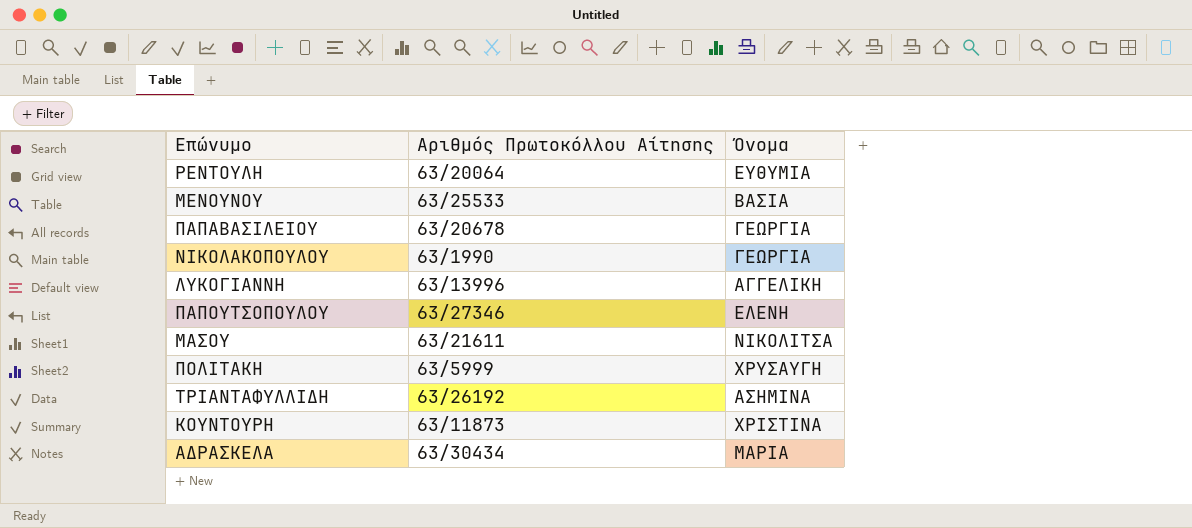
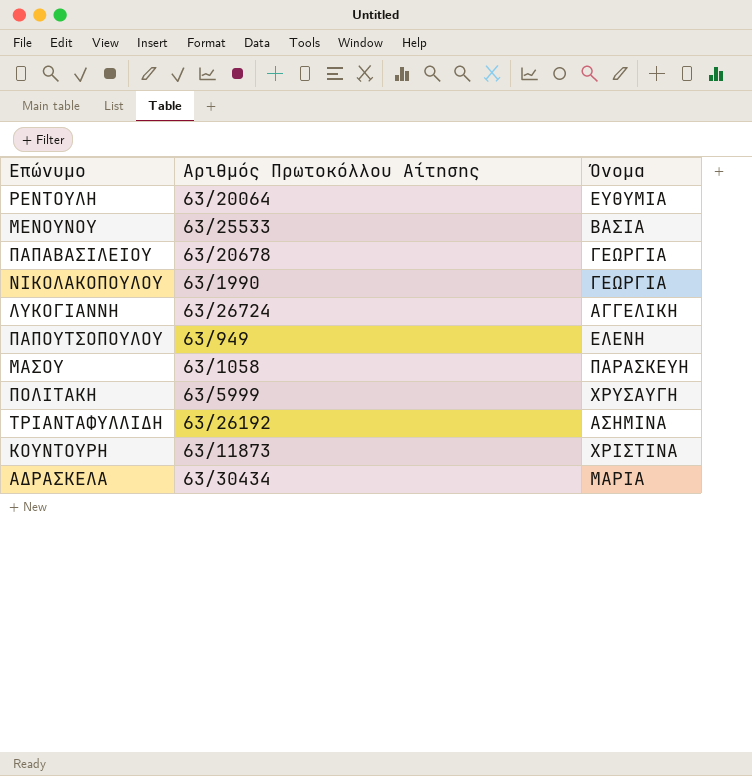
ΛΥΚΟΓΙΑΝΝΗ | Αριθμός Πρωτοκόλλου Αίτησης: 63/13996 -> 63/26724
ΠΑΠΟΥΤΣΟΠΟΥΛΟΥ | Αριθμός Πρωτοκόλλου Αίτησης: 63/27346 -> 63/949
ΜΑΣΟΥ | Αριθμός Πρωτοκόλλου Αίτησης: 63/21611 -> 63/1058
ΜΑΣΟΥ | Όνομα: ΝΙΚΟΛΙΤΣΑ -> ΠΑΡΑΣΚΕΥΗ

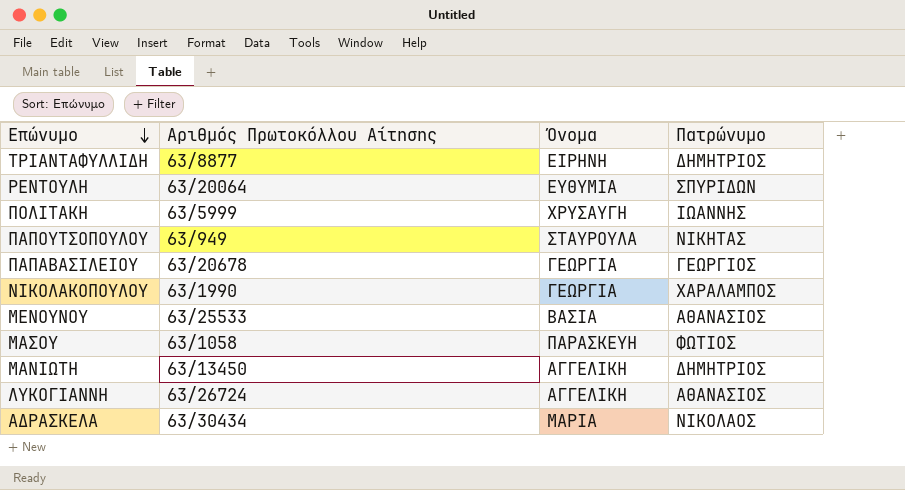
row order: none -> Επώνυμο descending
column Πατρώνυμο | position: none -> 4
row ΚΟΥΝΤΟΥΡΗ: 63/11873 | ΧΡΙΣΤΙΝΑ -> none
ΤΡΙΑΝΤΑΦΥΛΛΙΔΗ | Αριθμός Πρωτοκόλλου Αίτησης: 63/26192 -> 63/8877
ΤΡΙΑΝΤΑΦΥΛΛΙΔΗ | Όνομα: ΑΣΗΜΙΝΑ -> ΕΙΡΗΝΗ
ΠΑΠΟΥΤΣΟΠΟΥΛΟΥ | Όνομα: ΕΛΕΝΗ -> ΣΤΑΥΡΟΥΛΑ
row ΜΑΝΙΩΤΗ: none -> 63/13450 | ΑΓΓΕΛΙΚΗ | ΔΗΜΗΤΡΙΟΣ

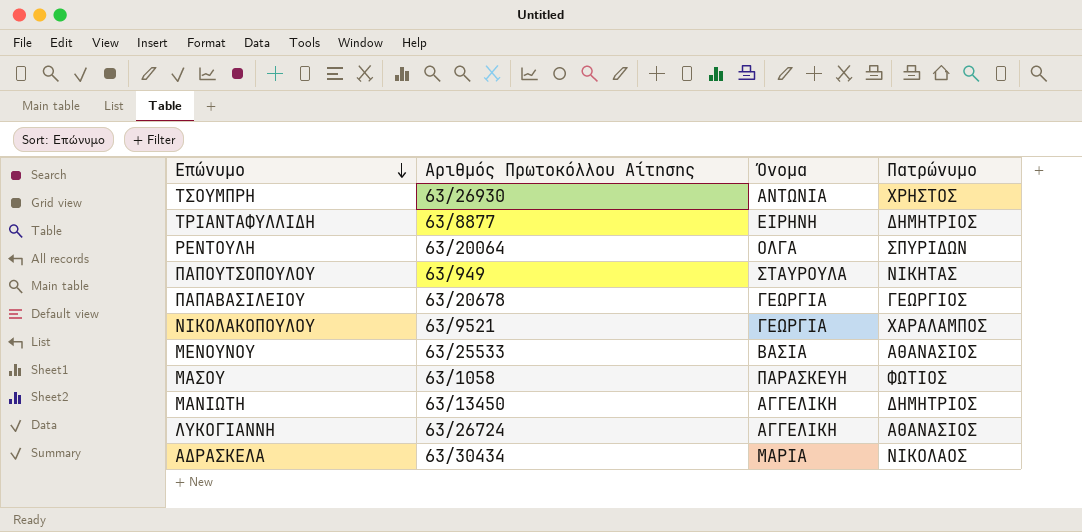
row ΠΟΛΙΤΑΚΗ: 63/5999 | ΧΡΥΣΑΥΓΗ | ΙΩΑΝΝΗΣ -> none
row ΤΣΟΥΜΠΡΗ: none -> 63/26930 | ΑΝΤΩΝΙΑ | ΧΡΗΣΤΟΣ
ΡΕΝΤΟΥΛΗ | Όνομα: ΕΥΘΥΜΙΑ -> ΟΛΓΑ
ΝΙΚΟΛΑΚΟΠΟΥΛΟΥ | Αριθμός Πρωτοκόλλου Αίτησης: 63/1990 -> 63/9521

